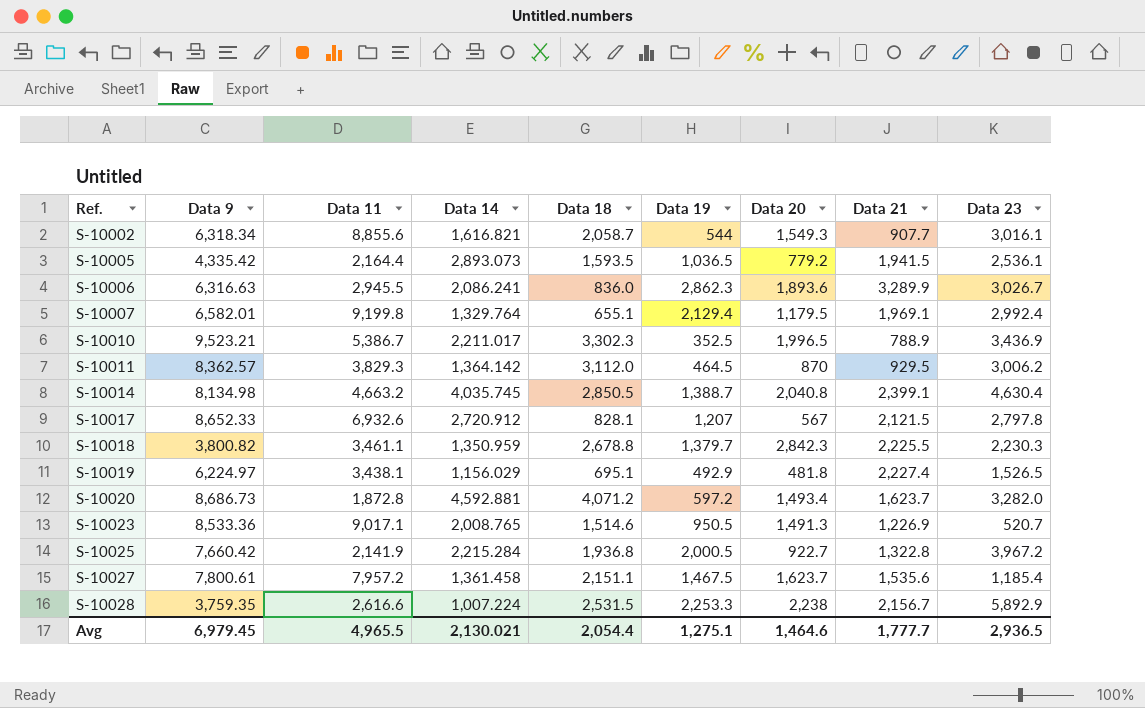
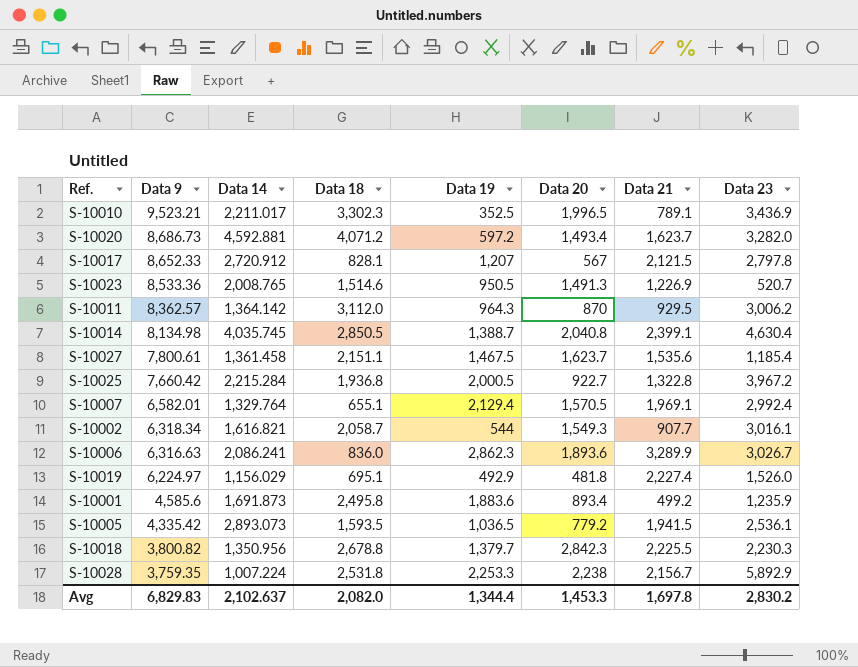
row order: Ref. ascending -> Data 9 descending
column Data 11 | position: 3 -> none
S-10010 | Data 21: 788.9 -> 789.1
S-10011 | Data 19: 464.5 -> 964.3
S-10007 | Data 20: 1,179.5 -> 1,570.5
S-10019 | Data 23: 1,526.5 -> 1,526.0
row S-10001: none -> 4,585.6 | 1,691.873 | 2,495.8 | 1,883.6 | 893.4 | 499.2 | 1,235.9
S-10018 | Data 14: 1,350.959 -> 1,350.956
S-10028 | Data 18: 2,531.5 -> 2,531.8
Avg | Data 9: 6,979.45 -> 6,829.83
Avg | Data 14: 2,130.021 -> 2,102.637
Avg | Data 18: 2,054.4 -> 2,082.0
Avg | Data 19: 1,275.1 -> 1,344.4
Avg | Data 20: 1,464.6 -> 1,453.3
Avg | Data 21: 1,777.7 -> 1,697.8
Avg | Data 23: 2,936.5 -> 2,830.2

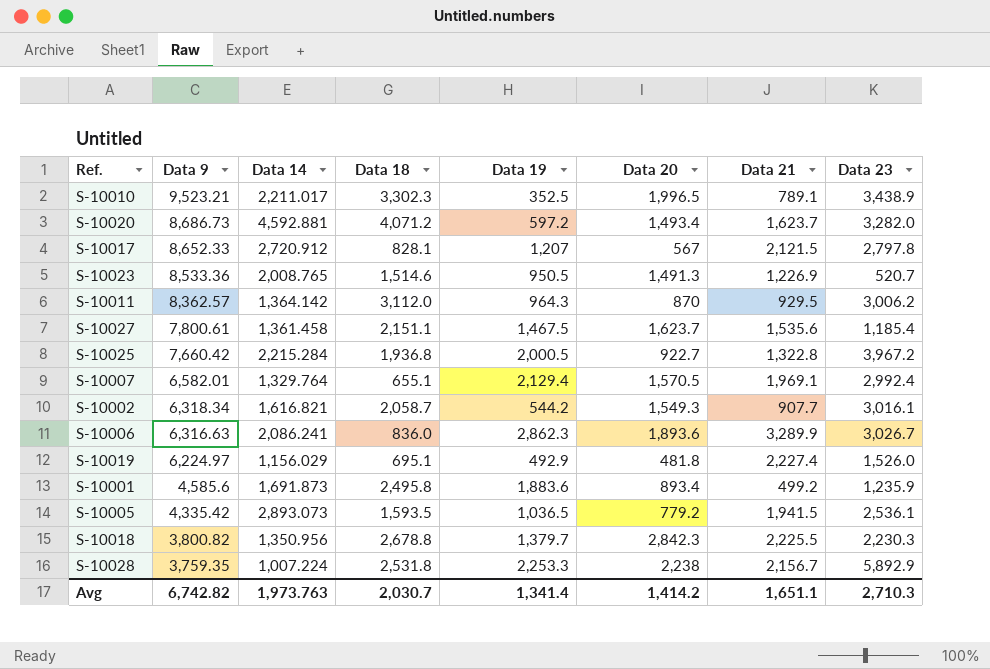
row S-10014: 8,134.98 | 4,035.745 | 2,850.5 | 1,388.7 | 2,040.8 | 2,399.1 | 4,630.4 -> none
S-10010 | Data 23: 3,436.9 -> 3,438.9
S-10002 | Data 19: 544 -> 544.2
Avg | Data 9: 6,829.83 -> 6,742.82
Avg | Data 14: 2,102.637 -> 1,973.763
Avg | Data 18: 2,082.0 -> 2,030.7
Avg | Data 19: 1,344.4 -> 1,341.4
Avg | Data 20: 1,453.3 -> 1,414.2
Avg | Data 21: 1,697.8 -> 1,651.1
Avg | Data 23: 2,830.2 -> 2,710.3

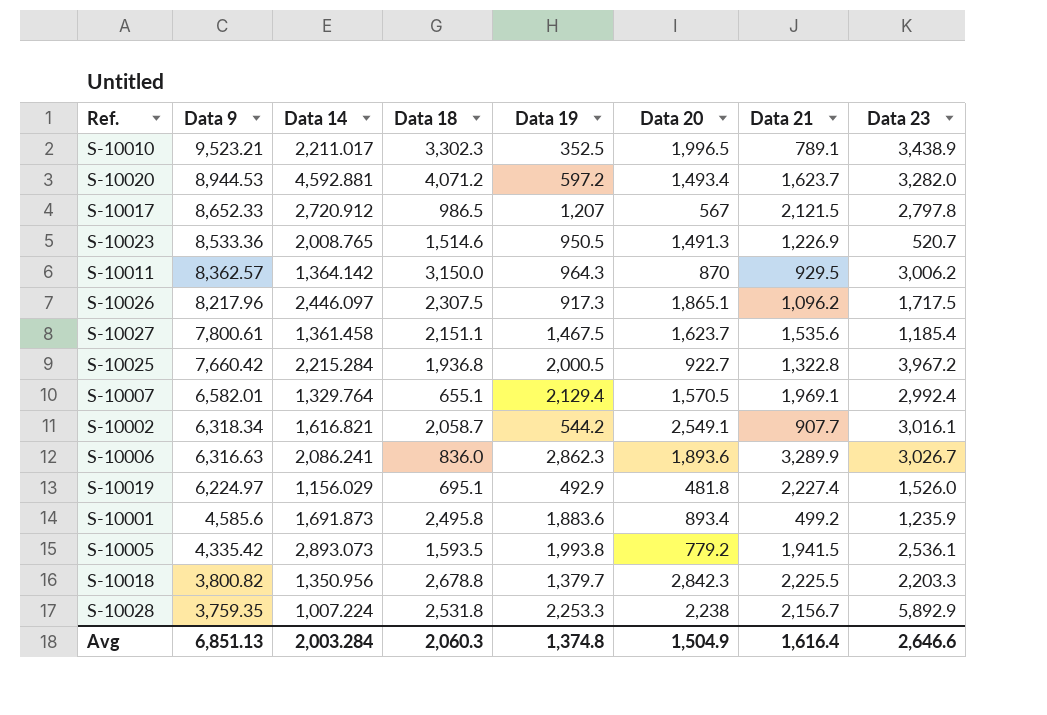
S-10020 | Data 9: 8,686.73 -> 8,944.53
S-10017 | Data 18: 828.1 -> 986.5
S-10011 | Data 18: 3,112.0 -> 3,150.0
row S-10026: none -> 8,217.96 | 2,446.097 | 2,307.5 | 917.3 | 1,865.1 | 1,096.2 | 1,717.5
S-10002 | Data 20: 1,549.3 -> 2,549.1
S-10005 | Data 19: 1,036.5 -> 1,993.8
S-10018 | Data 23: 2,230.3 -> 2,203.3
Avg | Data 9: 6,742.82 -> 6,851.13
Avg | Data 14: 1,973.763 -> 2,003.284
Avg | Data 18: 2,030.7 -> 2,060.3
Avg | Data 19: 1,341.4 -> 1,374.8
Avg | Data 20: 1,414.2 -> 1,504.9
Avg | Data 21: 1,651.1 -> 1,616.4
Avg | Data 23: 2,710.3 -> 2,646.6

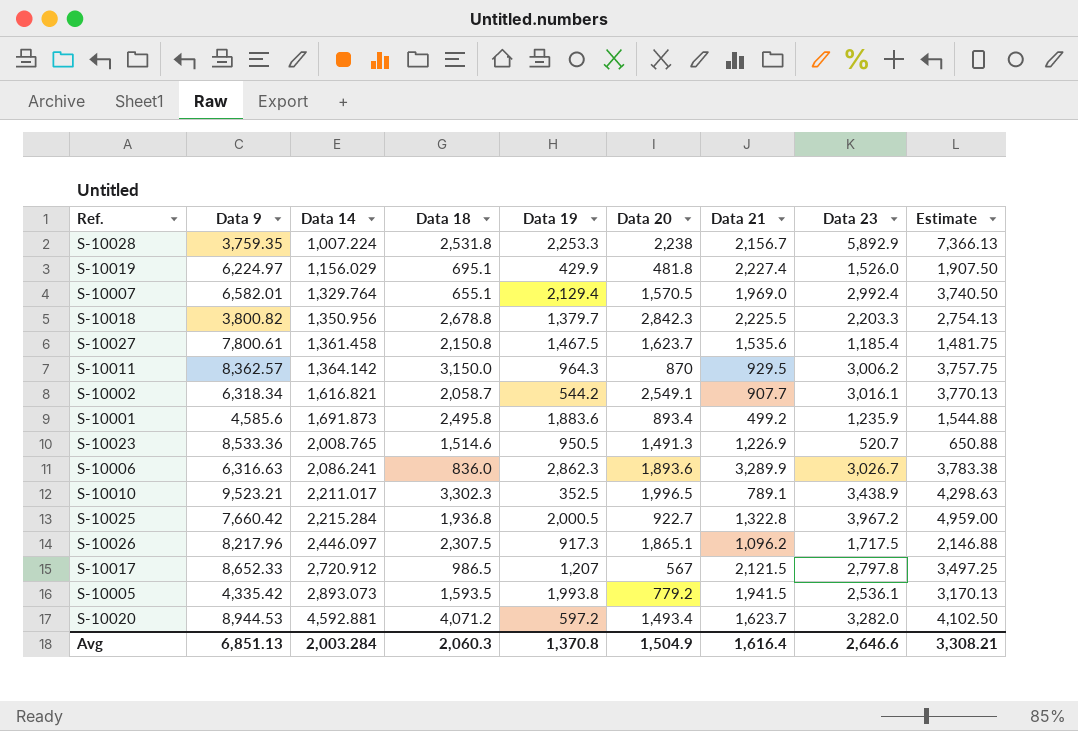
row order: Data 9 descending -> Data 14 ascending
column Estimate | formula: none -> [Data 23] * 1.25
S-10019 | Data 19: 492.9 -> 429.9
S-10007 | Data 21: 1,969.1 -> 1,969.0
S-10027 | Data 18: 2,151.1 -> 2,150.8
Avg | Data 19: 1,374.8 -> 1,370.8

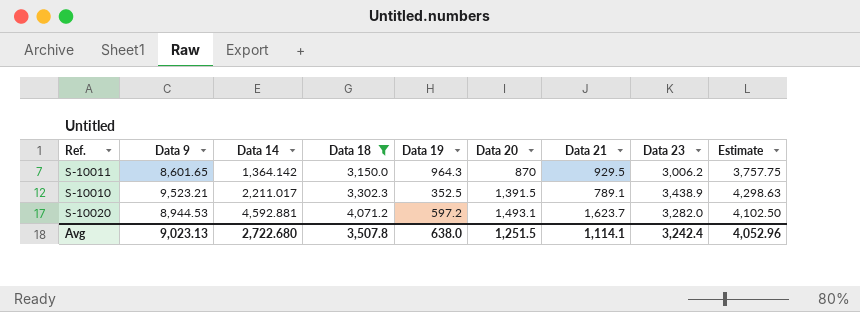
filter: none -> Data 18 >= 3,150.0
S-10011 | Data 9: 8,362.57 -> 8,601.65
S-10010 | Data 20: 1,996.5 -> 1,391.5
S-10020 | Data 20: 1,493.4 -> 1,493.1
Avg | Data 9: 6,851.13 -> 9,023.13
Avg | Data 14: 2,003.284 -> 2,722.680
Avg | Data 18: 2,060.3 -> 3,507.8
Avg | Data 19: 1,370.8 -> 638.0
Avg | Data 20: 1,504.9 -> 1,251.5
Avg | Data 21: 1,616.4 -> 1,114.1
Avg | Data 23: 2,646.6 -> 3,242.4
Avg | Estimate: 3,308.21 -> 4,052.96

